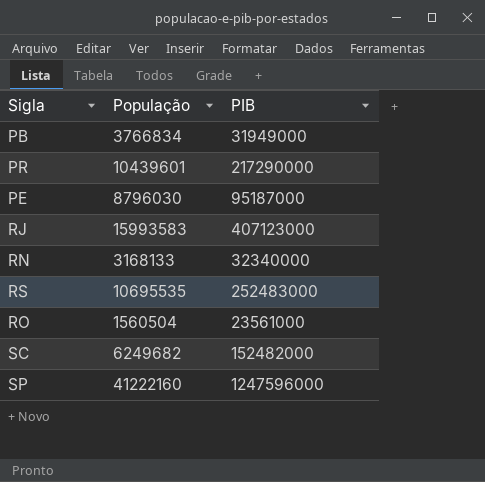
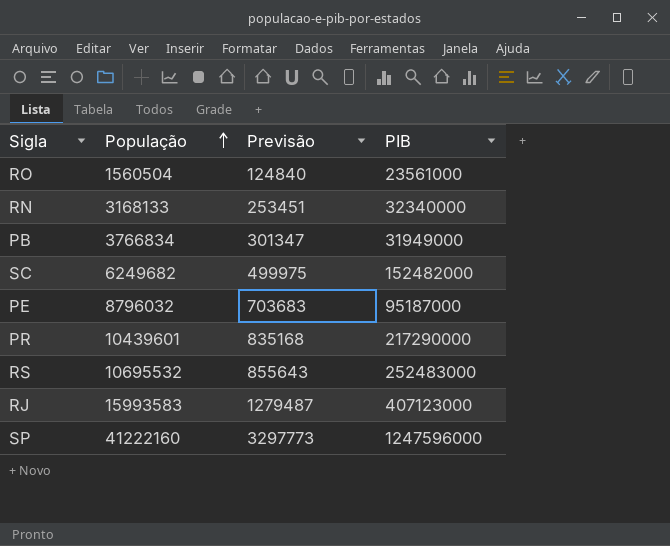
row order: none -> População ascending
column Previsão | formula: none -> [População] * 0,08
PE | População: 8796030 -> 8796032
RS | População: 10695535 -> 10695532

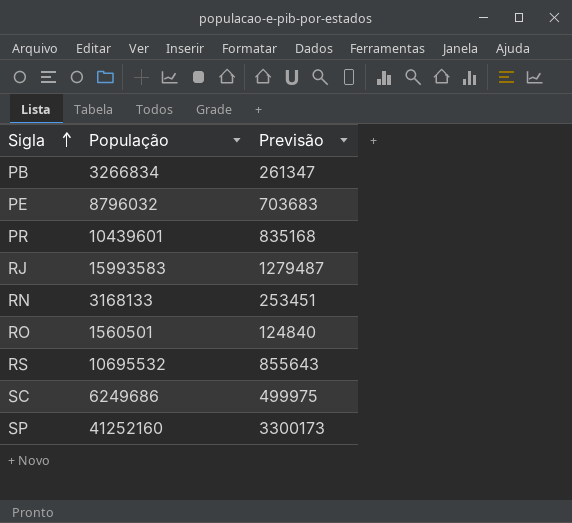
row order: População ascending -> Sigla ascending
column PIB | position: 4 -> none
PB | População: 3766834 -> 3266834
PB | Previsão: 301347 -> 261347
RO | População: 1560504 -> 1560501
SC | População: 6249682 -> 6249686
SP | População: 41222160 -> 41252160
SP | Previsão: 3297773 -> 3300173

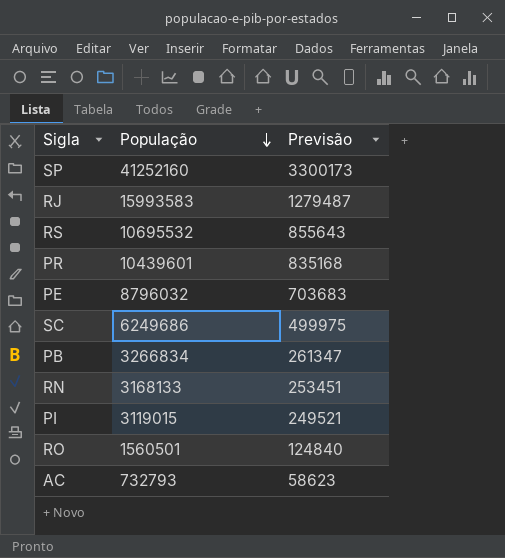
row order: Sigla ascending -> População descending
row PI: none -> 3119015 | 249521
row AC: none -> 732793 | 58623

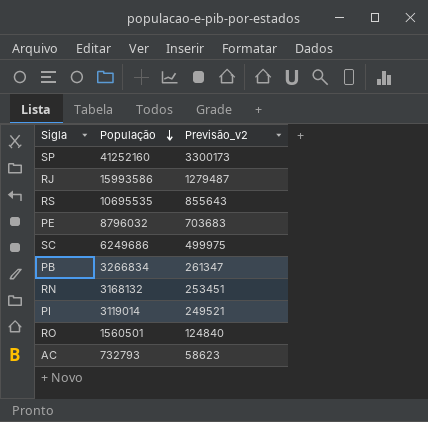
column name: Previsão -> Previsão_v2
row PR: 10439601 | 835168 -> none
RJ | População: 15993583 -> 15993586
RS | População: 10695532 -> 10695535
RN | População: 3168133 -> 3168132
PI | População: 3119015 -> 3119014

